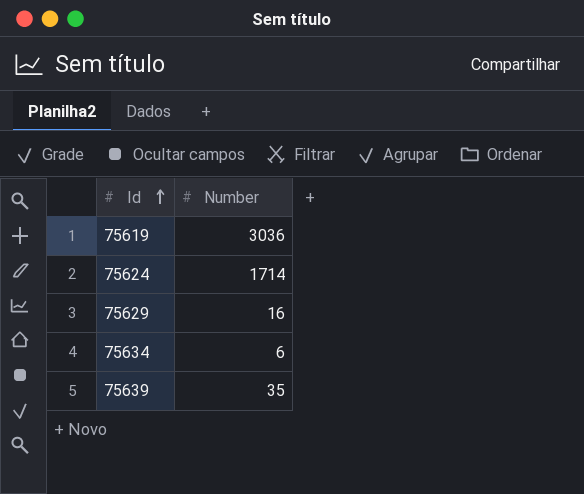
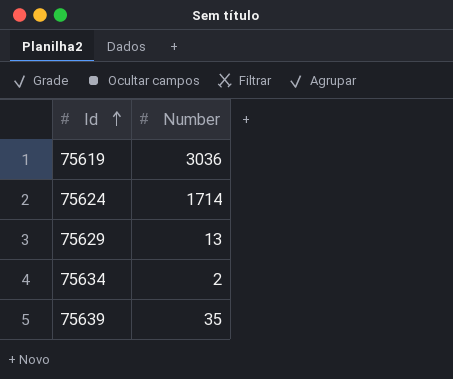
75629 | Number: 16 -> 13
75634 | Number: 6 -> 2

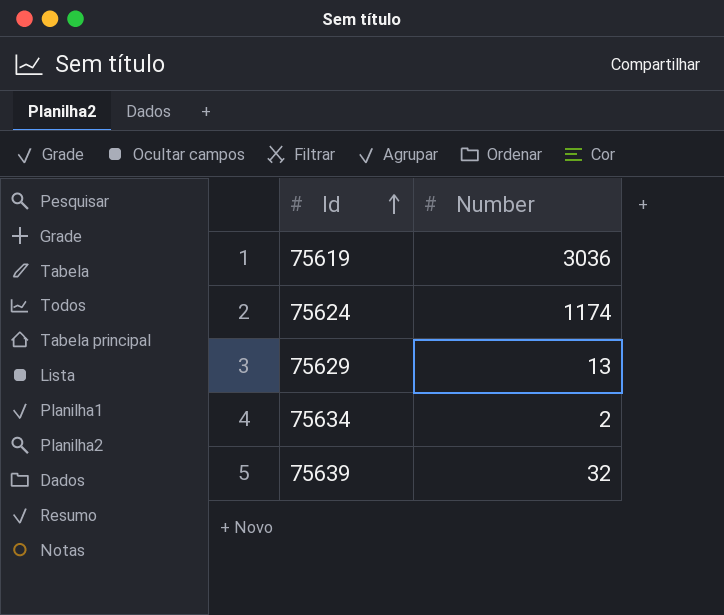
75624 | Number: 1714 -> 1174
75639 | Number: 35 -> 32

